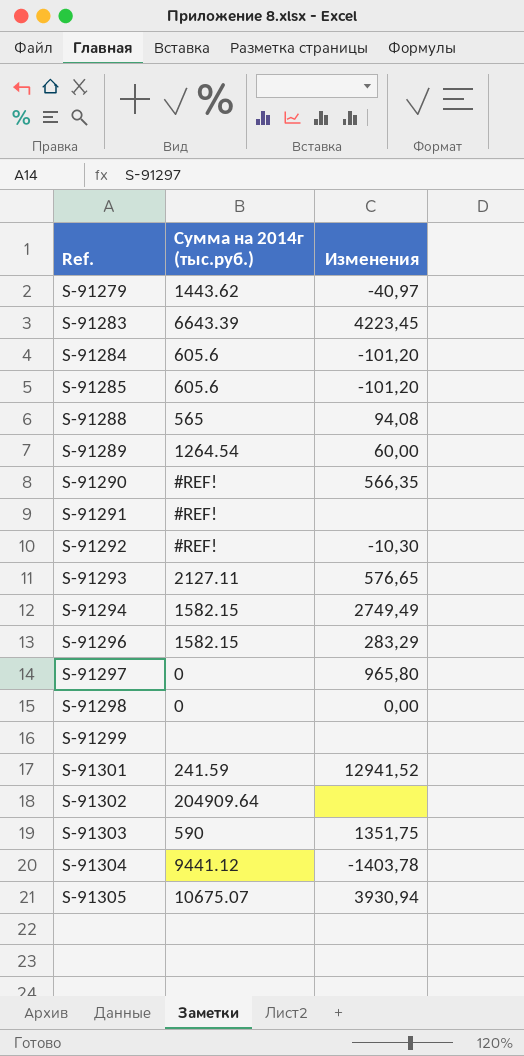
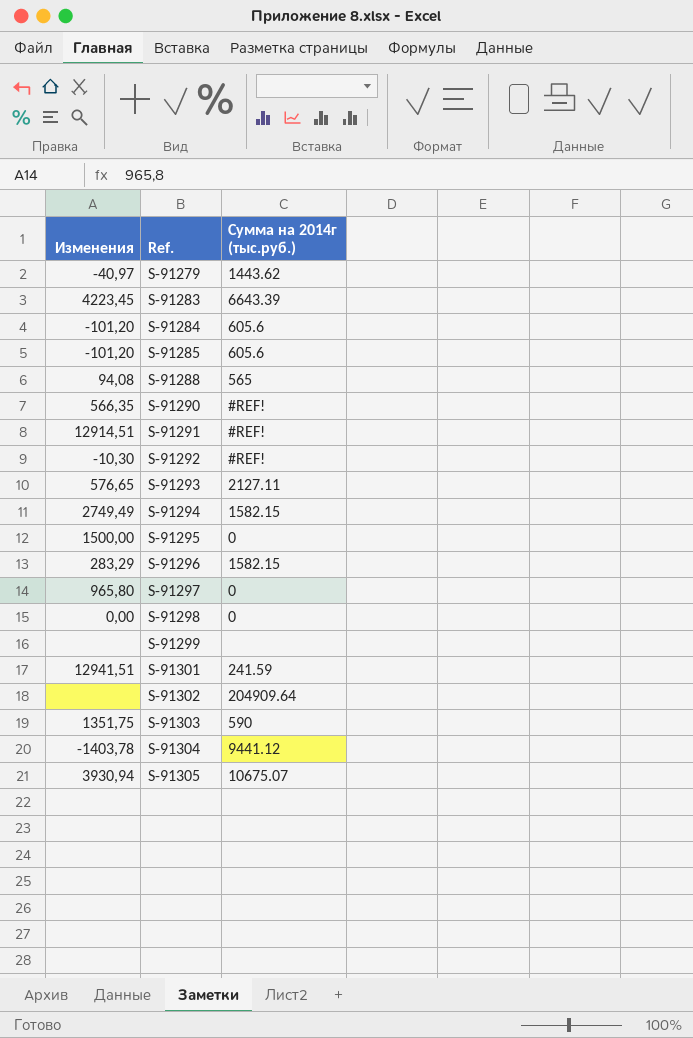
column Изменения | position: 3 -> 1
row S-91289: 1264.54 | 60,00 -> none
S-91291 | Изменения: none -> 12914,51
row S-91295: none -> 1500,00 | 0
S-91301 | Изменения: 12941,52 -> 12941,51

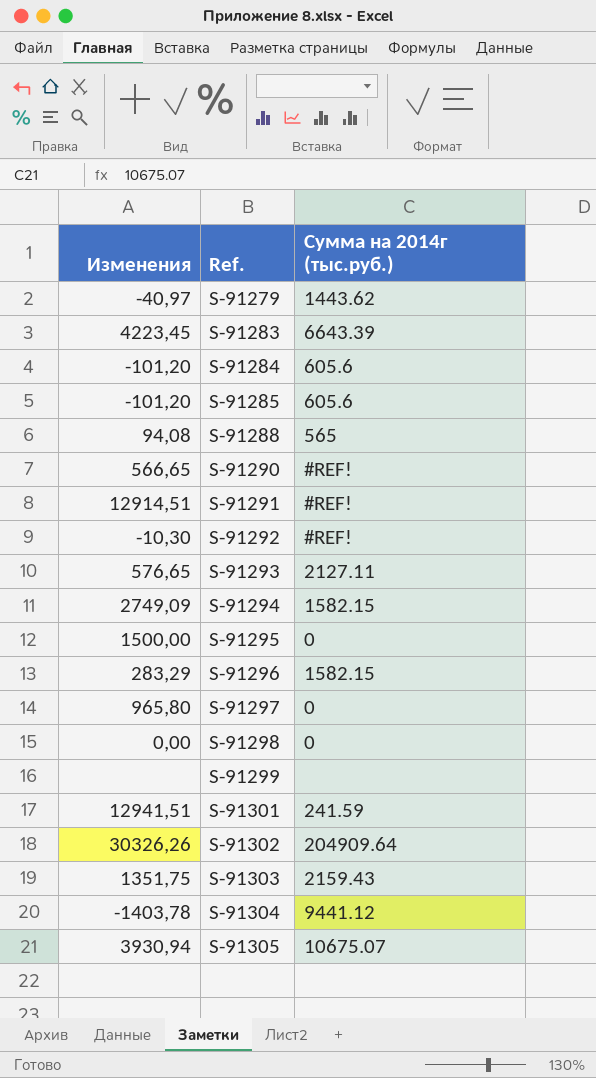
S-91290 | Изменения: 566,35 -> 566,65
S-91294 | Изменения: 2749,49 -> 2749,09
S-91302 | Изменения: none -> 30326,26
S-91303 | Сумма на 2014г (тыс.руб.): 590 -> 2159.43

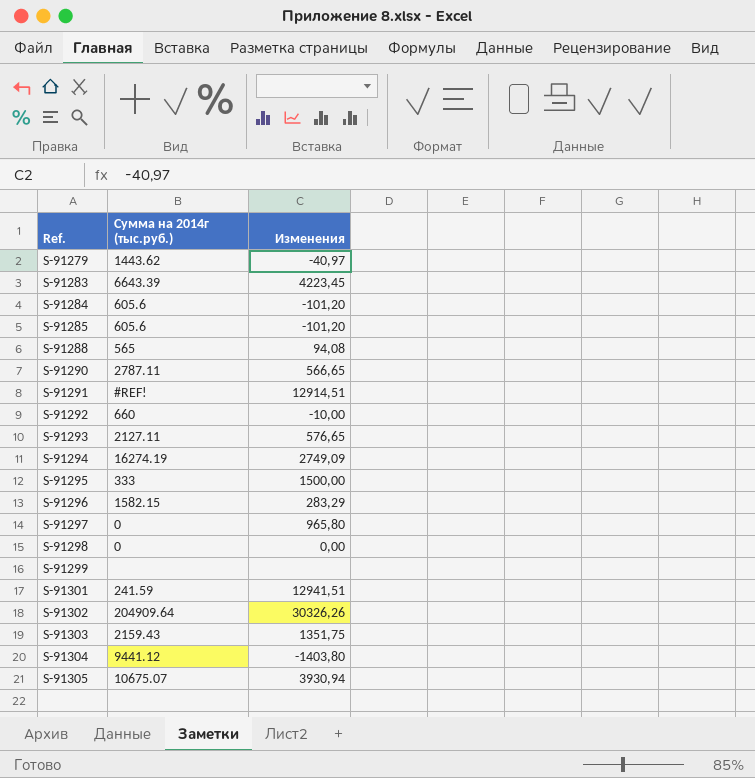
column Изменения | position: 1 -> 3
S-91290 | Сумма на 2014г (тыс.руб.): #REF! -> 2787.11
S-91292 | Сумма на 2014г (тыс.руб.): #REF! -> 660
S-91292 | Изменения: -10,30 -> -10,00
S-91294 | Сумма на 2014г (тыс.руб.): 1582.15 -> 16274.19
S-91295 | Сумма на 2014г (тыс.руб.): 0 -> 333
S-91304 | Изменения: -1403,78 -> -1403,80

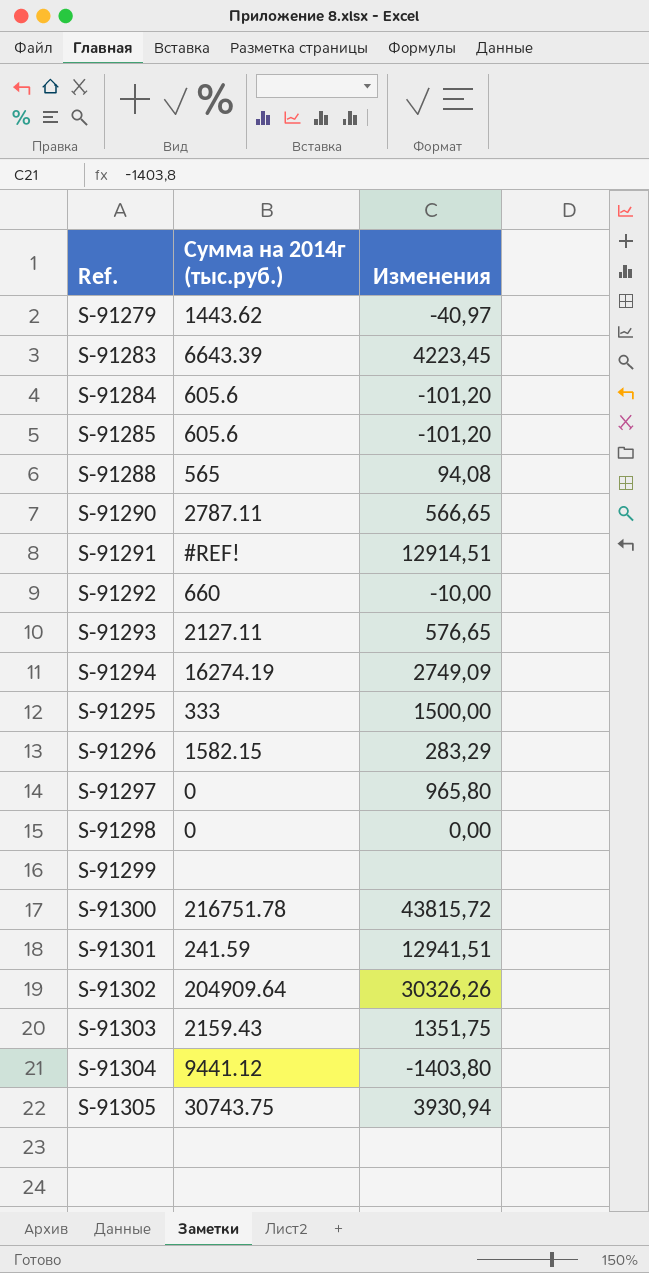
row S-91300: none -> 216751.78 | 43815,72
S-91305 | Сумма на 2014г (тыс.руб.): 10675.07 -> 30743.75

